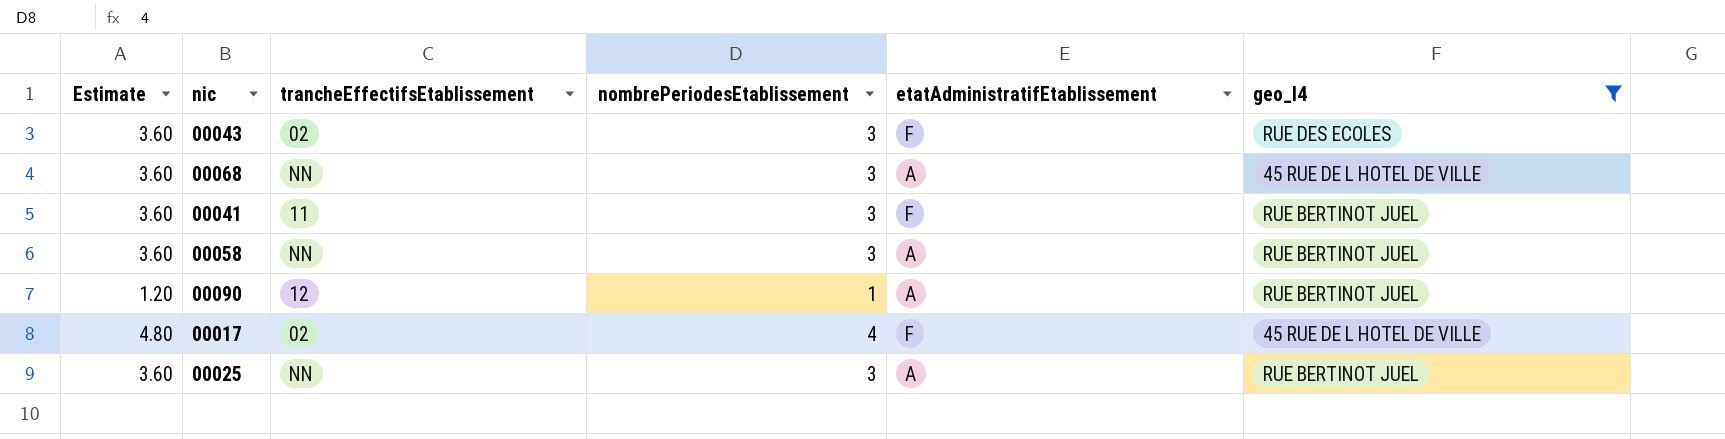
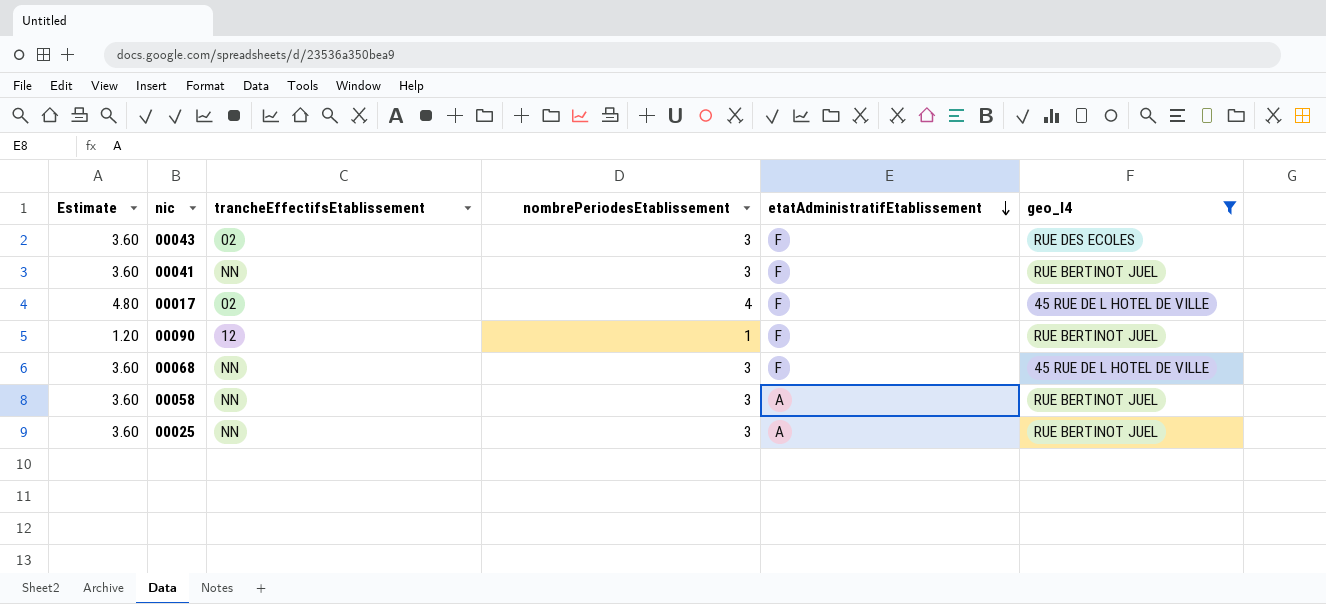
row order: none -> etatAdministratifEtablissement descending
00041 | trancheEffectifsEtablissement: 11 -> NN
00090 | etatAdministratifEtablissement: A -> F
00068 | etatAdministratifEtablissement: A -> F

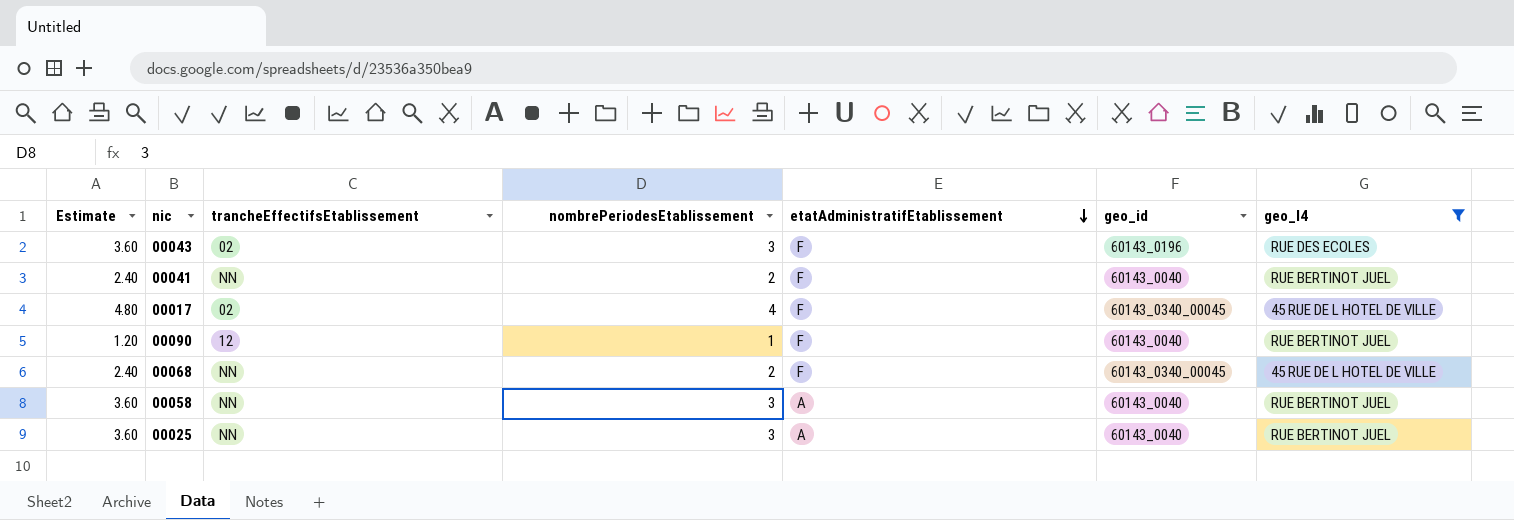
column geo_id | position: none -> 6
00041 | Estimate: 3.60 -> 2.40
00041 | nombrePeriodesEtablissement: 3 -> 2
00068 | Estimate: 3.60 -> 2.40
00068 | nombrePeriodesEtablissement: 3 -> 2

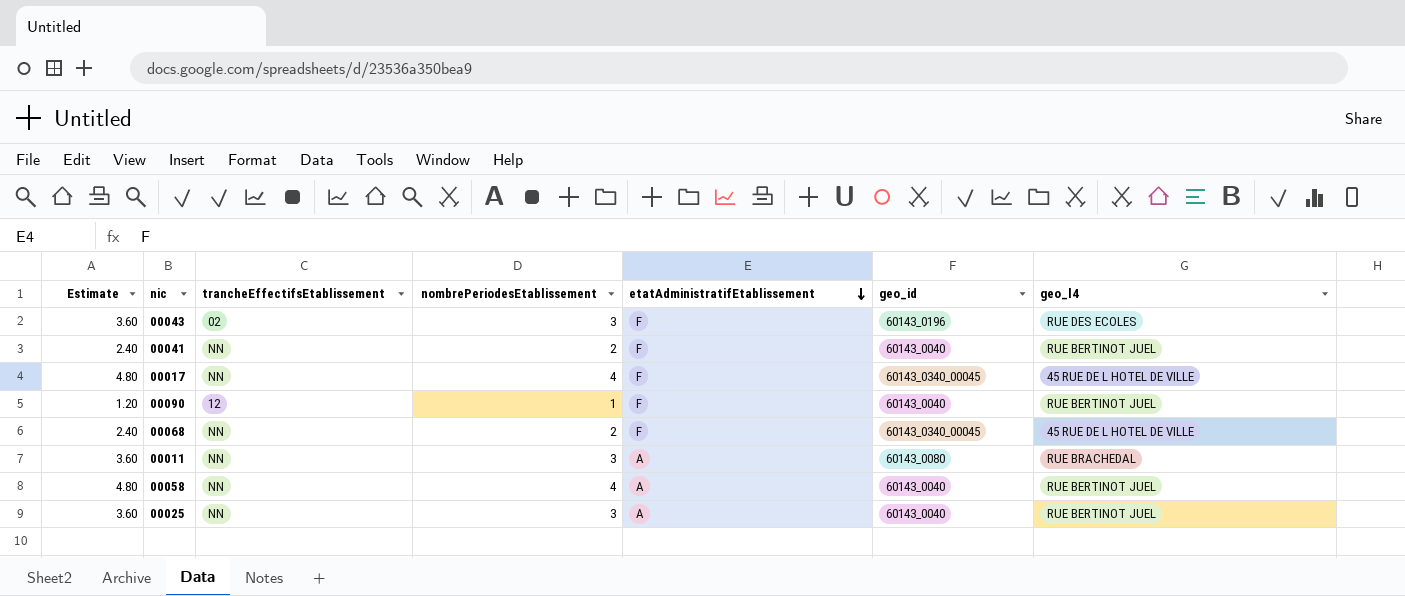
filter: geo_l4 != RUE BRACHEDAL -> none
00017 | trancheEffectifsEtablissement: 02 -> NN
00058 | Estimate: 3.60 -> 4.80
00058 | nombrePeriodesEtablissement: 3 -> 4

